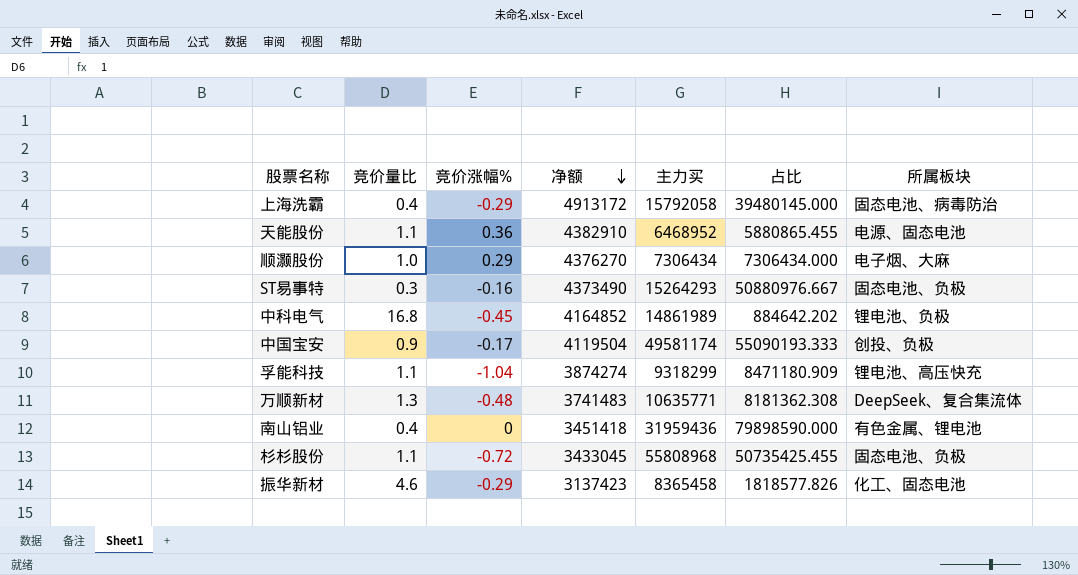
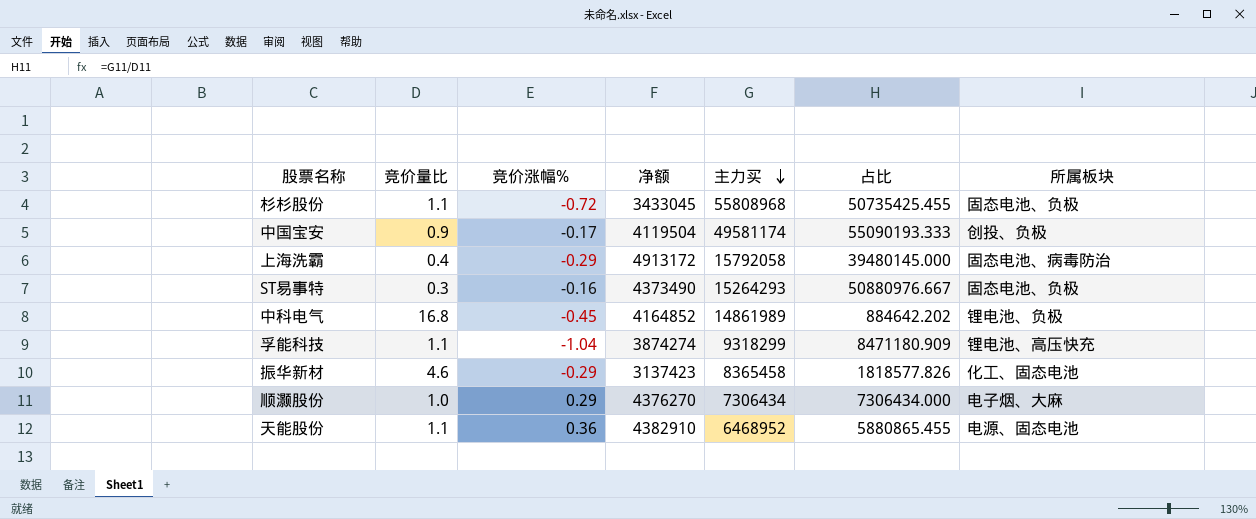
row order: 净额 descending -> 主力买 descending
row 万顺新材: 1.3 | -0.48 | 3741483 | 10635771 | 8181362.308 | DeepSeek、复合集流体 -> none
row 南山铝业: 0.4 | 0 | 3451418 | 31959436 | 79898590.000 | 有色金属、锂电池 -> none

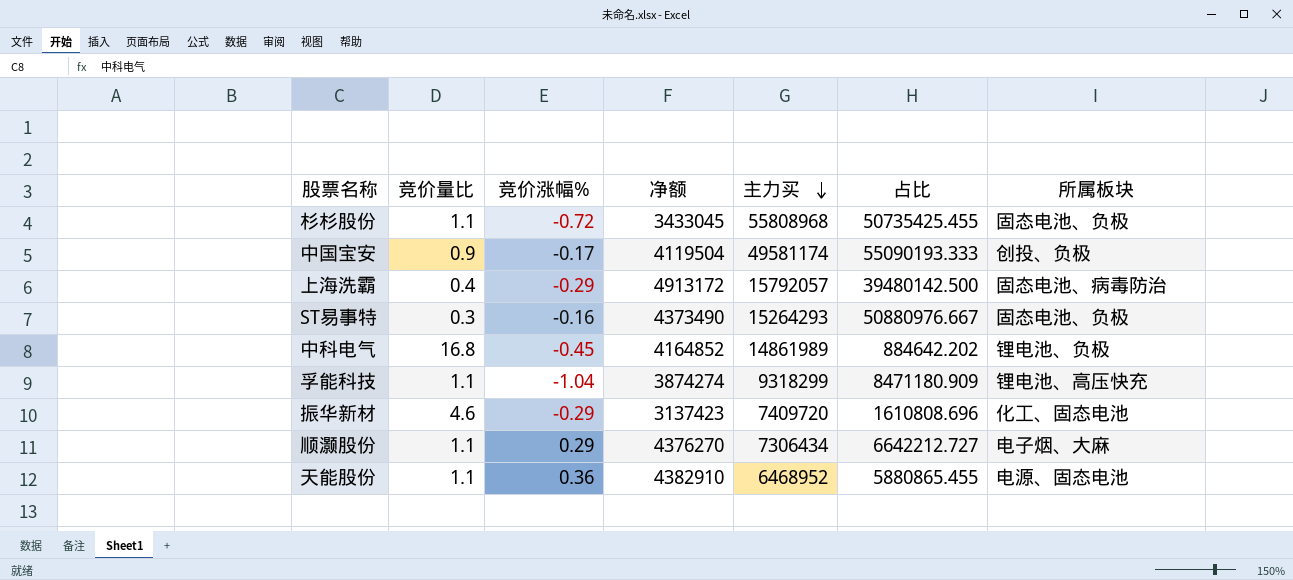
上海洗霸 | 主力买: 15792058 -> 15792057
上海洗霸 | 占比: 39480145.000 -> 39480142.500
振华新材 | 主力买: 8365458 -> 7409720
振华新材 | 占比: 1818577.826 -> 1610808.696
顺灏股份 | 竞价量比: 1.0 -> 1.1
顺灏股份 | 占比: 7306434.000 -> 6642212.727

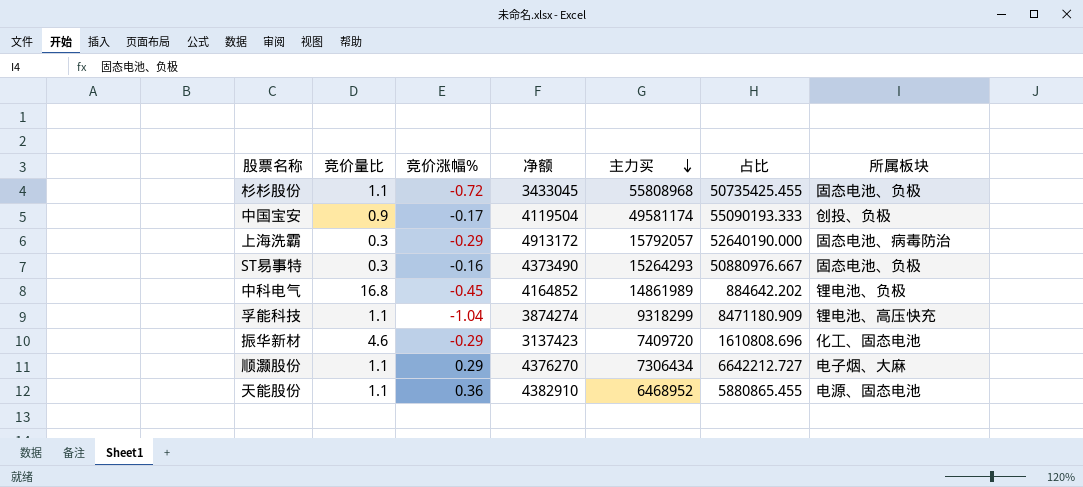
上海洗霸 | 竞价量比: 0.4 -> 0.3
上海洗霸 | 占比: 39480142.500 -> 52640190.000

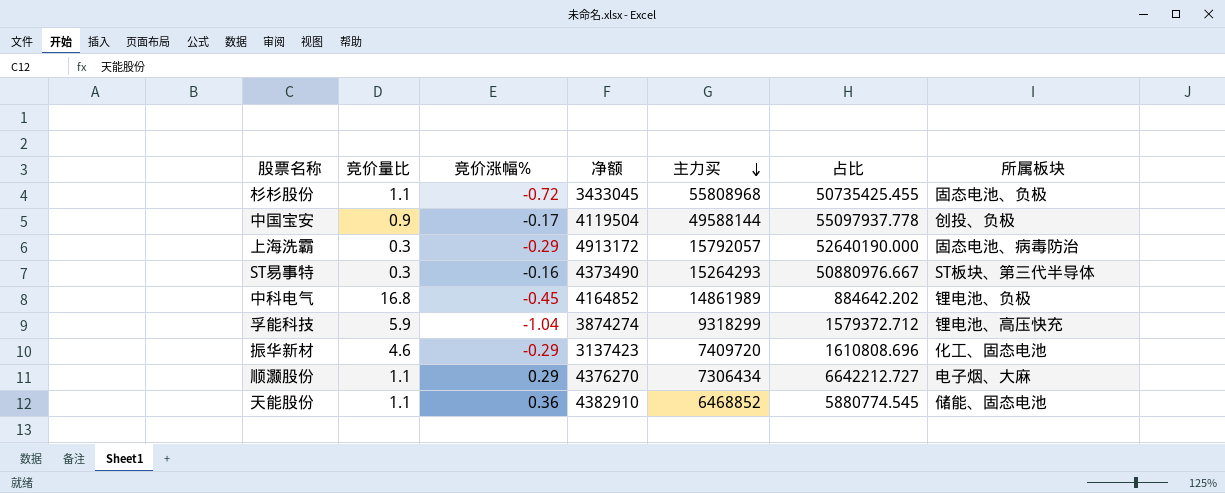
中国宝安 | 主力买: 49581174 -> 49588144
中国宝安 | 占比: 55090193.333 -> 55097937.778
ST易事特 | 所属板块: 固态电池、负极 -> ST板块、第三代半导体
孚能科技 | 竞价量比: 1.1 -> 5.9
孚能科技 | 占比: 8471180.909 -> 1579372.712
天能股份 | 主力买: 6468952 -> 6468852
天能股份 | 占比: 5880865.455 -> 5880774.545
天能股份 | 所属板块: 电源、固态电池 -> 储能、固态电池

